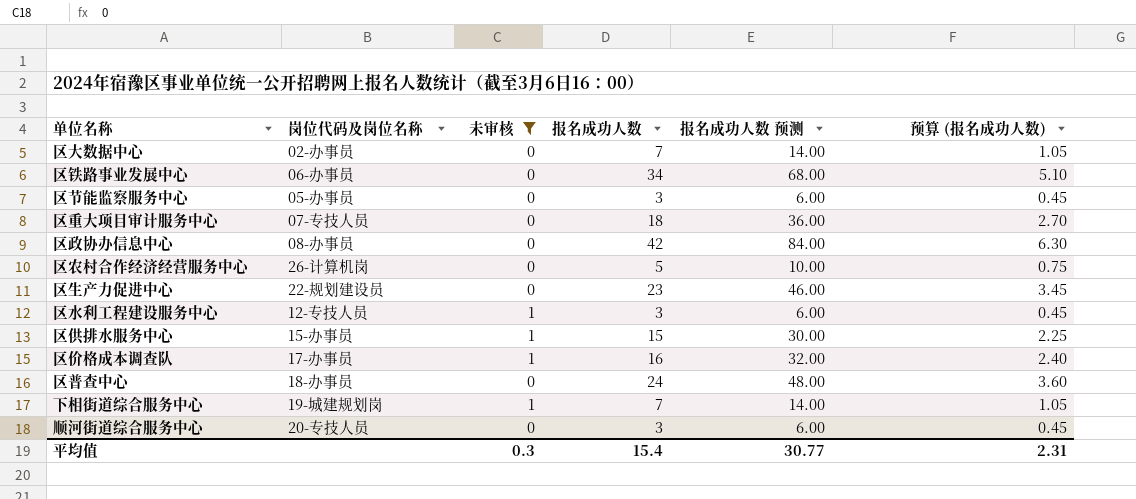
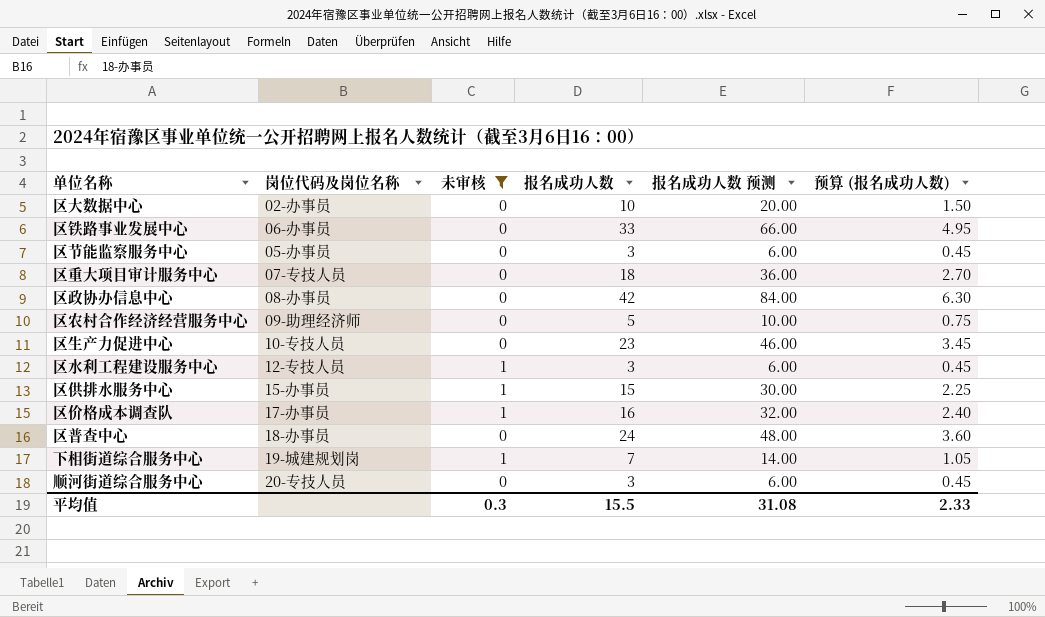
区大数据中心 | 报名成功人数: 7 -> 10
区大数据中心 | 报名成功人数 预测: 14.00 -> 20.00
区大数据中心 | 预算 (报名成功人数): 1.05 -> 1.50
区铁路事业发展中心 | 报名成功人数: 34 -> 33
区铁路事业发展中心 | 报名成功人数 预测: 68.00 -> 66.00
区铁路事业发展中心 | 预算 (报名成功人数): 5.10 -> 4.95
区农村合作经济经营服务中心 | 岗位代码及岗位名称: 26-计算机岗 -> 09-助理经济师
区生产力促进中心 | 岗位代码及岗位名称: 22-规划建设员 -> 10-专技人员
平均值 | 报名成功人数: 15.4 -> 15.5
平均值 | 报名成功人数 预测: 30.77 -> 31.08
平均值 | 预算 (报名成功人数): 2.31 -> 2.33

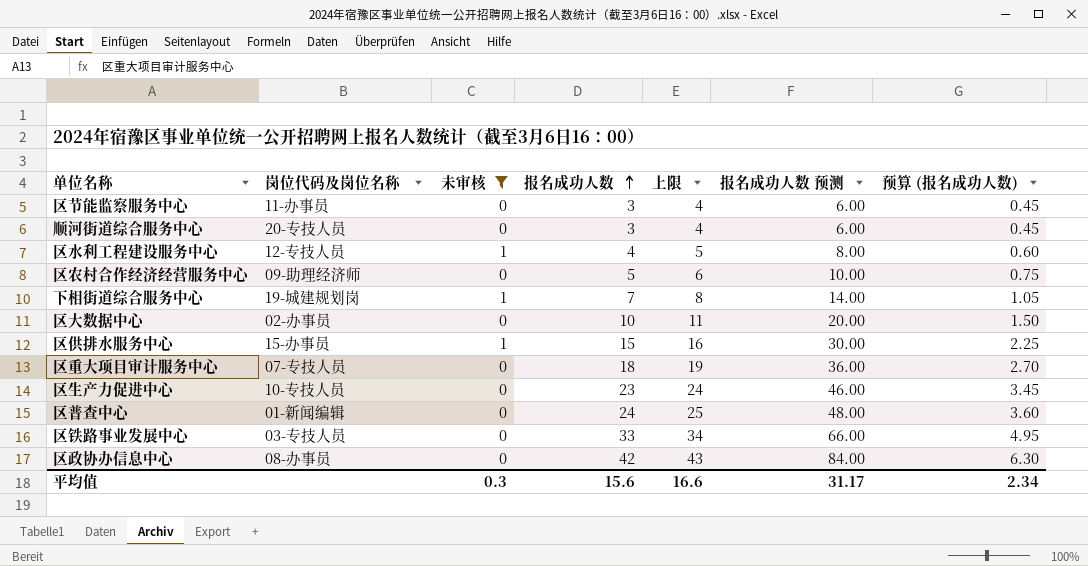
row order: none -> 报名成功人数 ascending
column 上限 | formula: none -> [报名成功人数] + 1
row 区价格成本调查队: 17-办事员 | 1 | 16 | 32.00 | 2.40 -> none
区节能监察服务中心 | 岗位代码及岗位名称: 05-办事员 -> 11-办事员
区水利工程建设服务中心 | 报名成功人数: 3 -> 4
区水利工程建设服务中心 | 报名成功人数 预测: 6.00 -> 8.00
区水利工程建设服务中心 | 预算 (报名成功人数): 0.45 -> 0.60
区普查中心 | 岗位代码及岗位名称: 18-办事员 -> 01-新闻编辑
区铁路事业发展中心 | 岗位代码及岗位名称: 06-办事员 -> 03-专技人员
平均值 | 报名成功人数: 15.5 -> 15.6
平均值 | 报名成功人数 预测: 31.08 -> 31.17
平均值 | 预算 (报名成功人数): 2.33 -> 2.34

